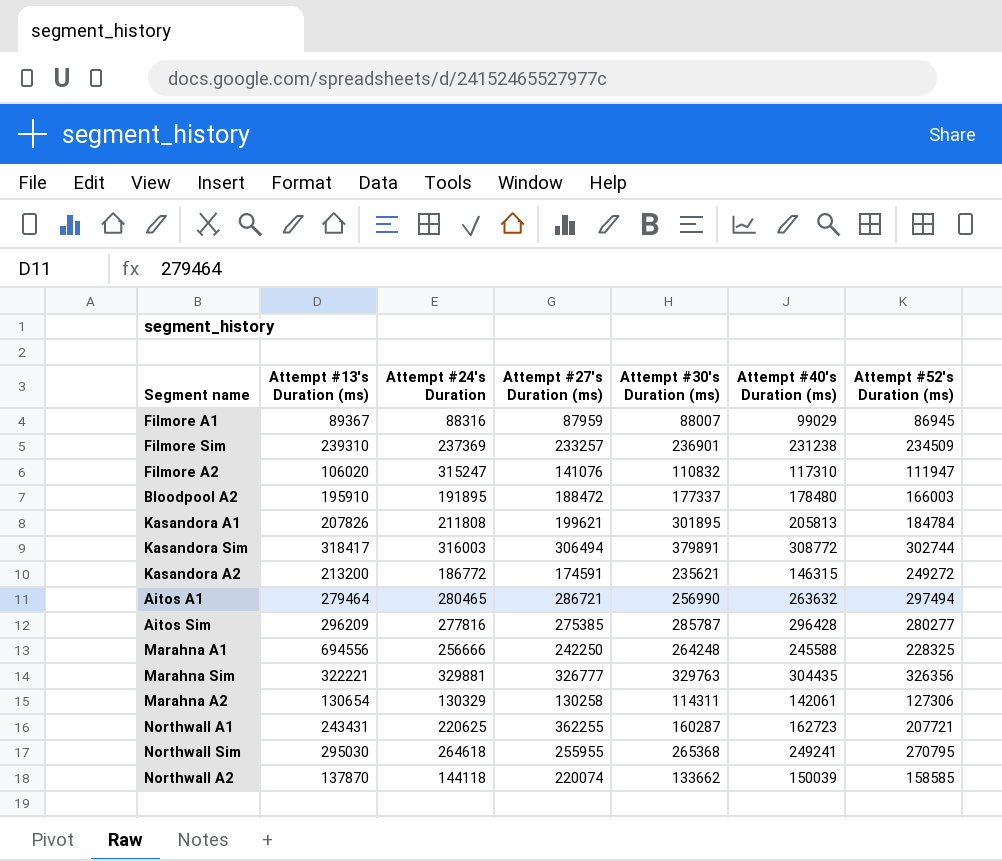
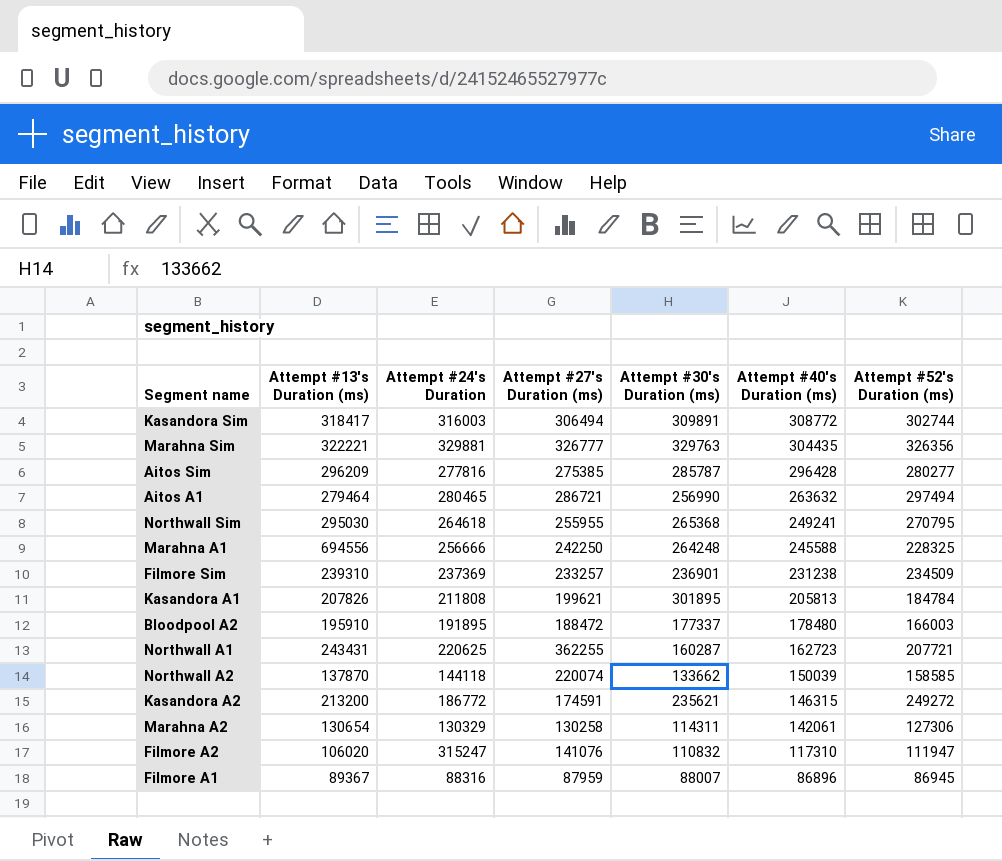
row order: none -> Attempt #40's Duration (ms) descending
Kasandora Sim | Attempt #30's Duration (ms): 379891 -> 309891
Filmore A1 | Attempt #40's Duration (ms): 99029 -> 86896

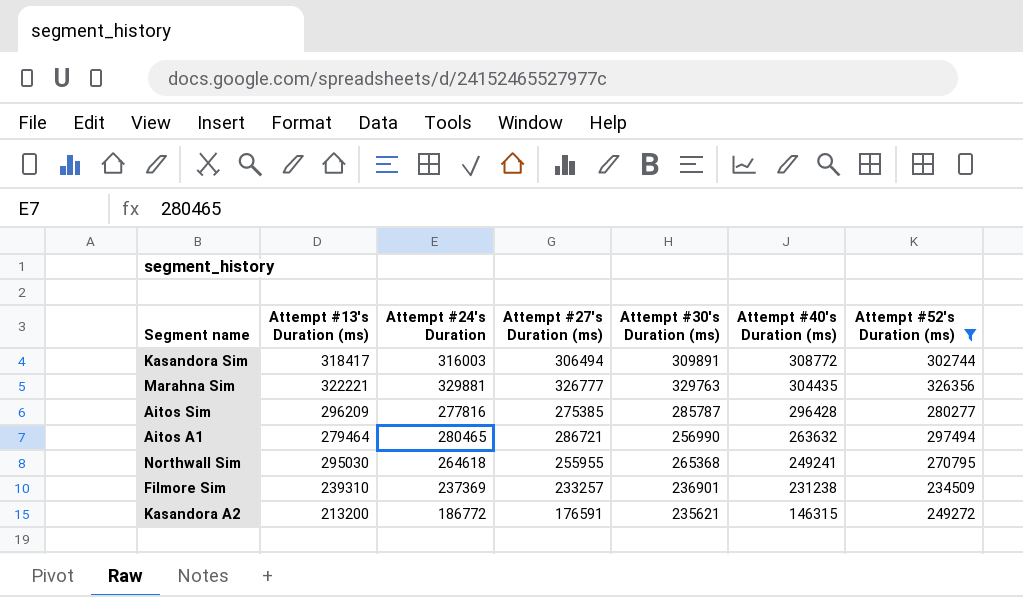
filter: none -> Attempt #52's Duration (ms) >= 234509
Kasandora A2 | Attempt #27's Duration (ms): 174591 -> 176591

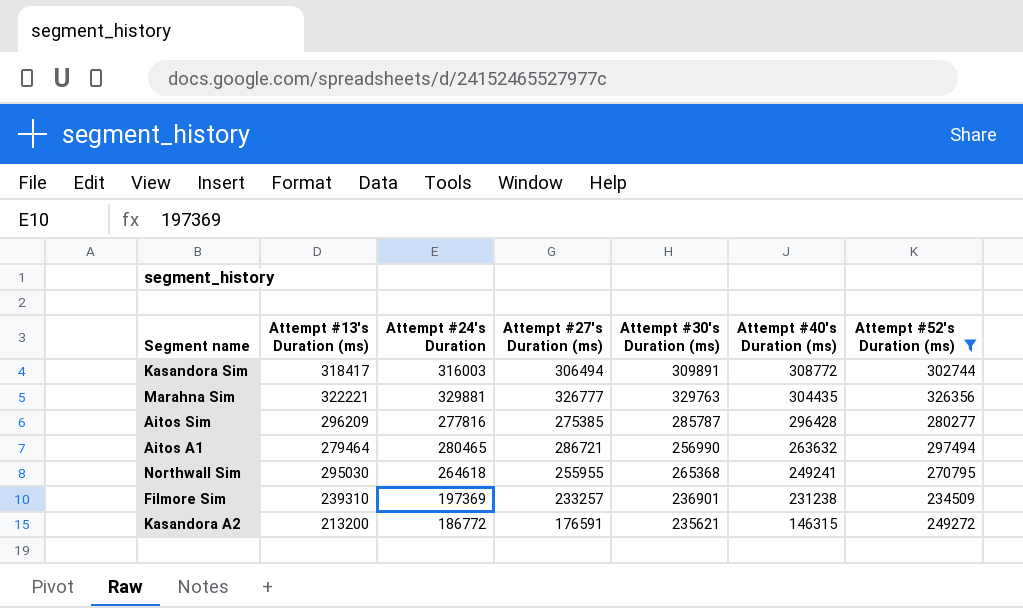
Filmore Sim | Attempt #24's Duration: 237369 -> 197369

